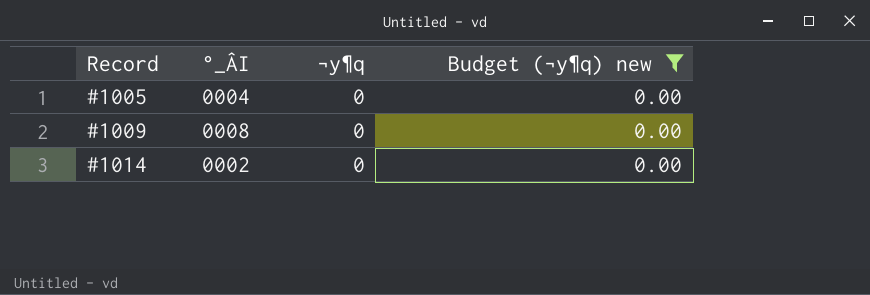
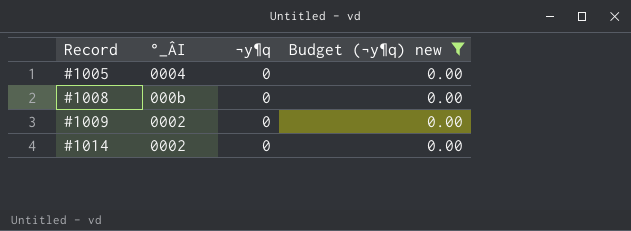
row #1008: none -> 000b | 0 | 0.00
#1009 | °_ÂI: 0008 -> 0002

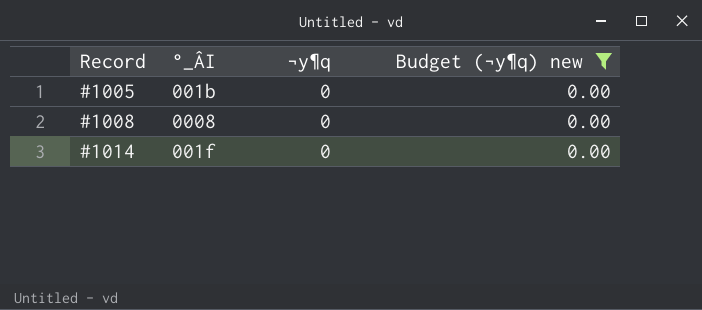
row #1009: 0002 | 0 | 0.00 -> none
#1005 | °_ÂI: 0004 -> 001b
#1008 | °_ÂI: 000b -> 0008
#1014 | °_ÂI: 0002 -> 001f

